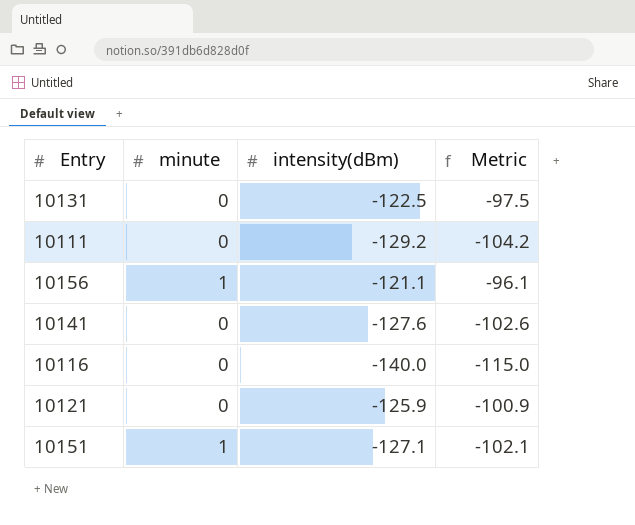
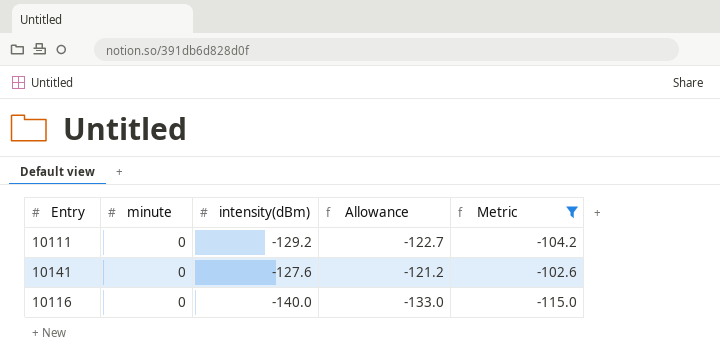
filter: none -> Metric <= -102.6
column Allowance | formula: none -> [intensity(dBm)] * 0.95

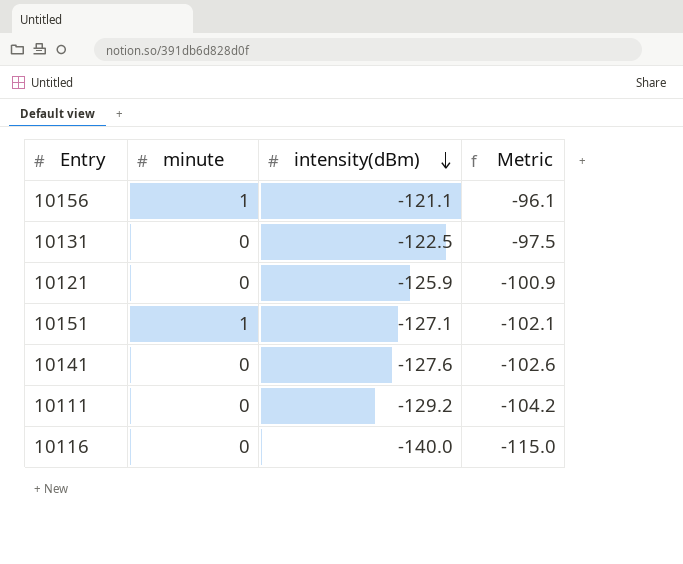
filter: Metric <= -102.6 -> none
row order: none -> intensity(dBm) descending
column Allowance | formula: [intensity(dBm)] * 0.95 -> none

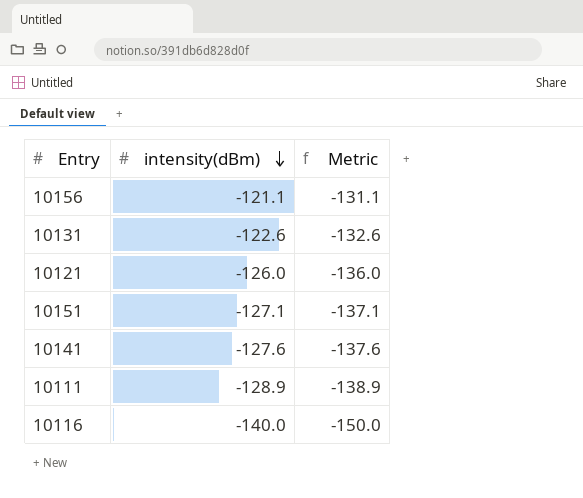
column minute | position: 2 -> none
column Metric | formula: [intensity(dBm)] + 25 -> [intensity(dBm)] - 10
10131 | intensity(dBm): -122.5 -> -122.6
10121 | intensity(dBm): -125.9 -> -126.0
10111 | intensity(dBm): -129.2 -> -128.9

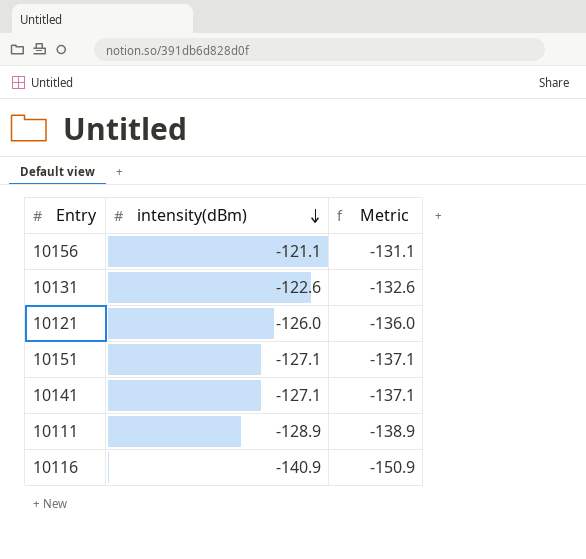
10141 | intensity(dBm): -127.6 -> -127.1
10141 | Metric: -137.6 -> -137.1
10116 | intensity(dBm): -140.0 -> -140.9
10116 | Metric: -150.0 -> -150.9

